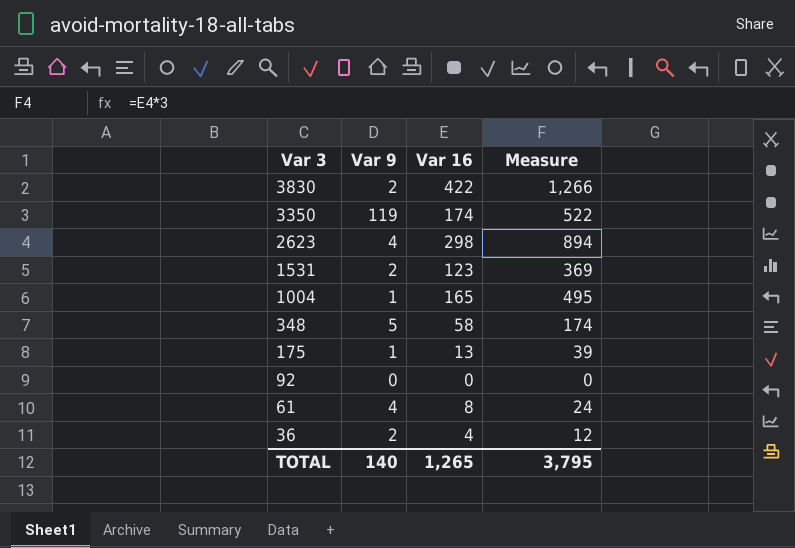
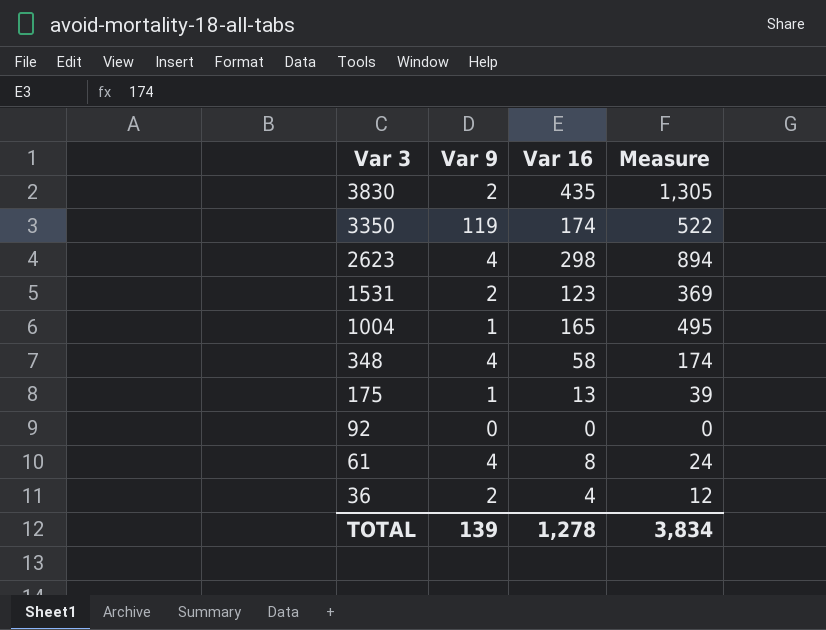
3830 | Var 16: 422 -> 435
3830 | Measure: 1,266 -> 1,305
348 | Var 9: 5 -> 4
TOTAL | Var 9: 140 -> 139
TOTAL | Var 16: 1,265 -> 1,278
TOTAL | Measure: 3,795 -> 3,834

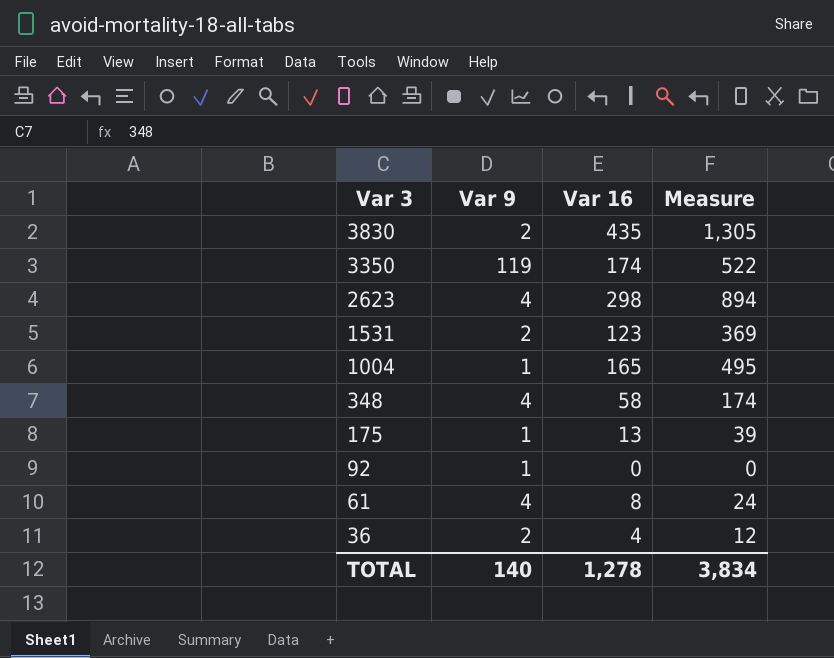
92 | Var 9: 0 -> 1
TOTAL | Var 9: 139 -> 140

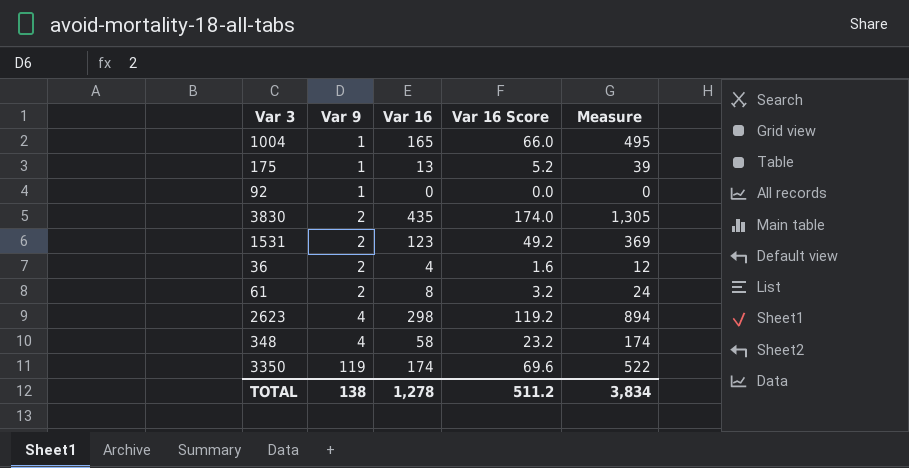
row order: Var 3 descending -> Var 9 ascending
column Var 16 Score | formula: none -> [Var 16] * 0.4
61 | Var 9: 4 -> 2
TOTAL | Var 9: 140 -> 138

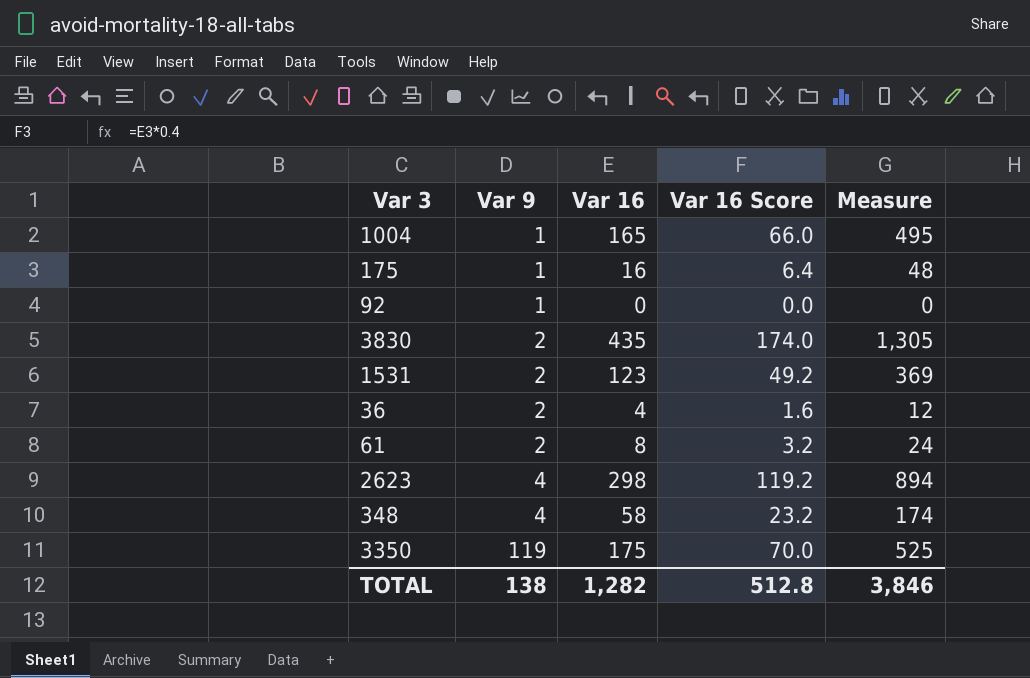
175 | Var 16: 13 -> 16
175 | Var 16 Score: 5.2 -> 6.4
175 | Measure: 39 -> 48
3350 | Var 16: 174 -> 175
3350 | Var 16 Score: 69.6 -> 70.0
3350 | Measure: 522 -> 525
TOTAL | Var 16: 1,278 -> 1,282
TOTAL | Var 16 Score: 511.2 -> 512.8
TOTAL | Measure: 3,834 -> 3,846

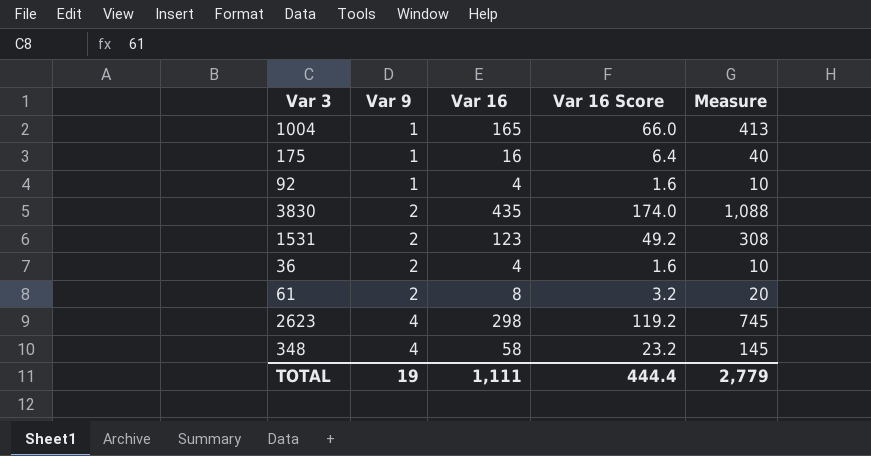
column Measure | formula: [Var 16] * 3 -> [Var 16] * 2.5
row 3350: 119 | 175 | 70.0 | 525 -> none
92 | Var 16: 0 -> 4
92 | Var 16 Score: 0.0 -> 1.6
TOTAL | Var 9: 138 -> 19
TOTAL | Var 16: 1,282 -> 1,111
TOTAL | Var 16 Score: 512.8 -> 444.4
TOTAL | Measure: 3,846 -> 2,779

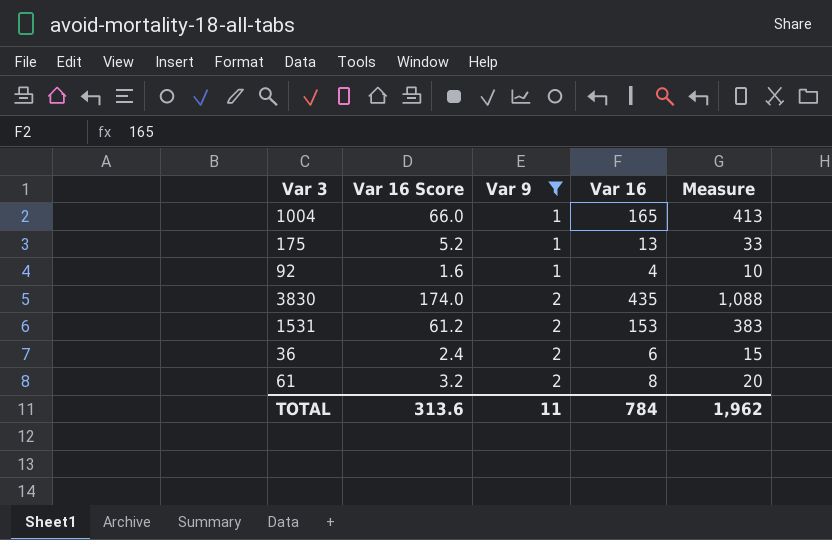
filter: none -> Var 9 != 4
column Var 16 Score | position: 4 -> 2
175 | Var 16 Score: 6.4 -> 5.2
175 | Var 16: 16 -> 13
175 | Measure: 40 -> 33
1531 | Var 16 Score: 49.2 -> 61.2
1531 | Var 16: 123 -> 153
1531 | Measure: 308 -> 383
36 | Var 16 Score: 1.6 -> 2.4
36 | Var 16: 4 -> 6
36 | Measure: 10 -> 15
TOTAL | Var 16 Score: 444.4 -> 313.6
TOTAL | Var 9: 19 -> 11
TOTAL | Var 16: 1,111 -> 784
TOTAL | Measure: 2,779 -> 1,962

